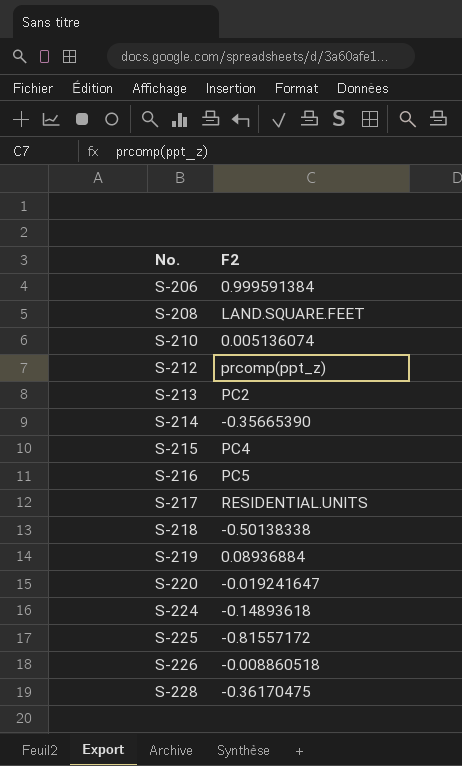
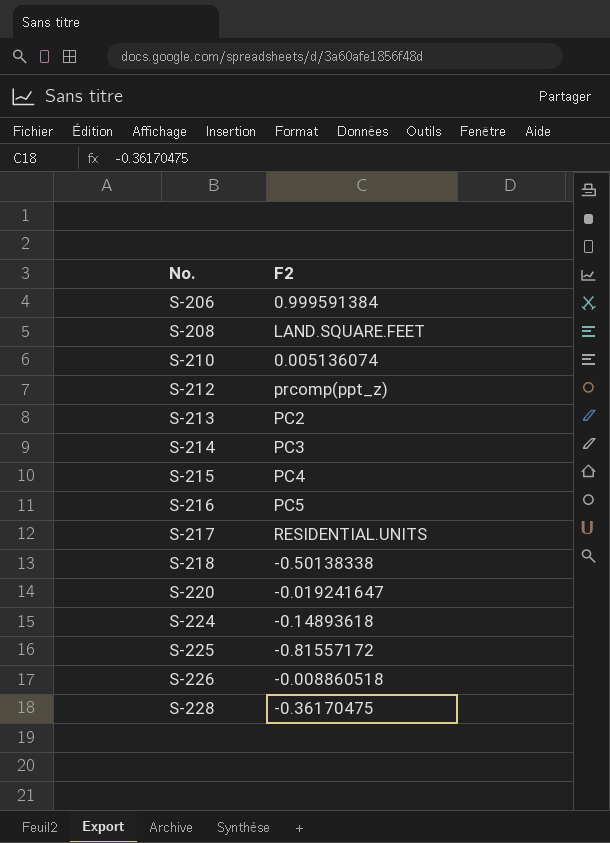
row S-219: 0.08936884 -> none
S-214 | F2: -0.35665390 -> PC3

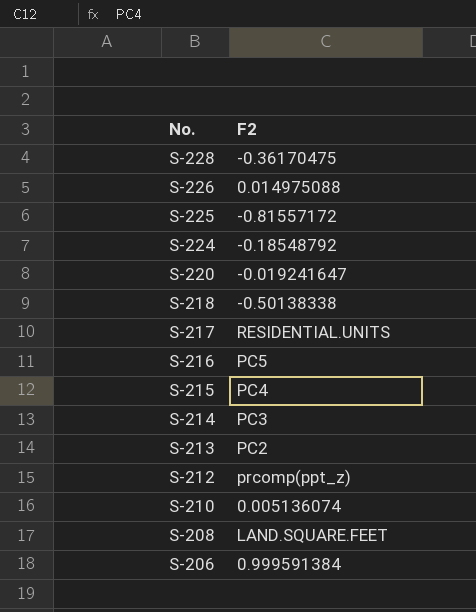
row order: No. ascending -> No. descending
S-226 | F2: -0.008860518 -> 0.014975088
S-224 | F2: -0.14893618 -> -0.18548792

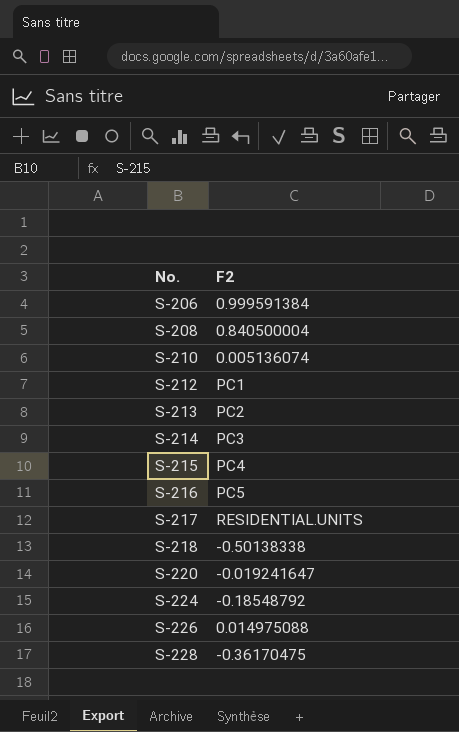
row order: No. descending -> No. ascending
row S-225: -0.81557172 -> none
S-208 | F2: LAND.SQUARE.FEET -> 0.840500004
S-212 | F2: prcomp(ppt_z) -> PC1

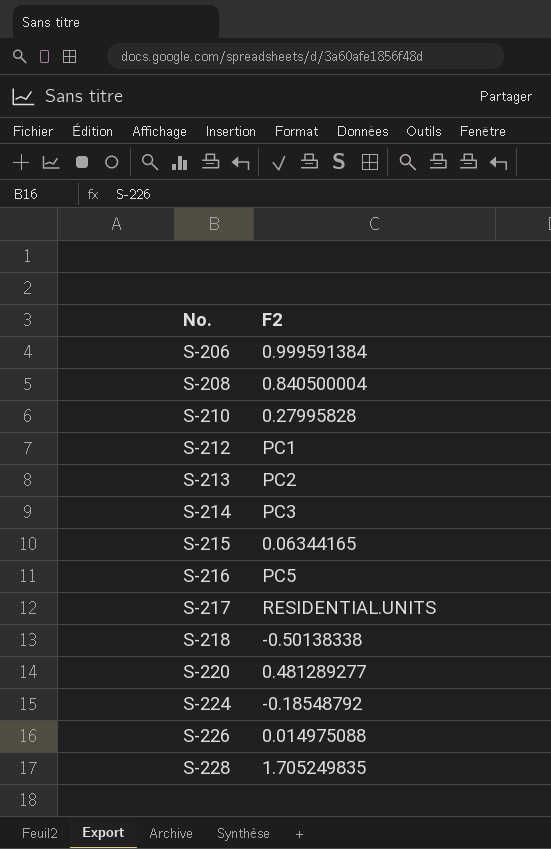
S-210 | F2: 0.005136074 -> 0.27995828
S-215 | F2: PC4 -> 0.06344165
S-220 | F2: -0.019241647 -> 0.481289277
S-228 | F2: -0.36170475 -> 1.705249835

